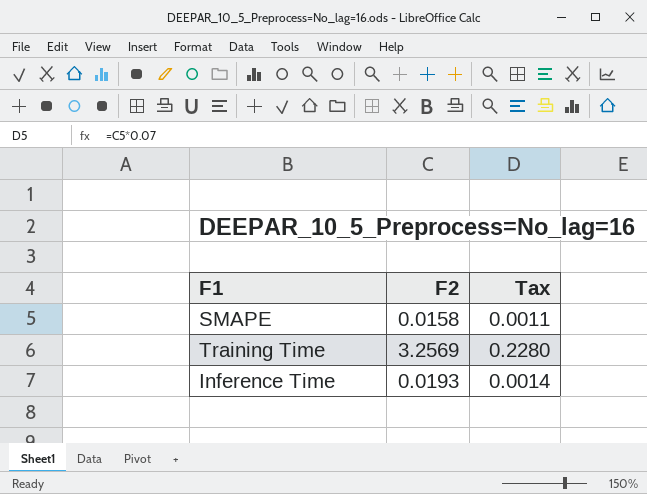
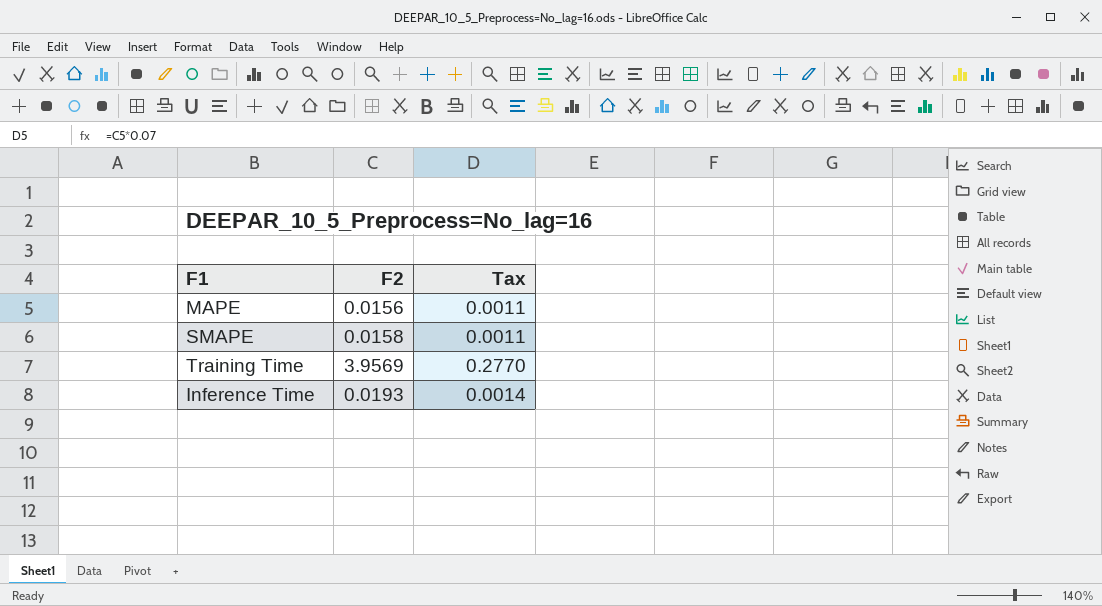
row MAPE: none -> 0.0156 | 0.0011
Training Time | F2: 3.2569 -> 3.9569
Training Time | Tax: 0.2280 -> 0.2770

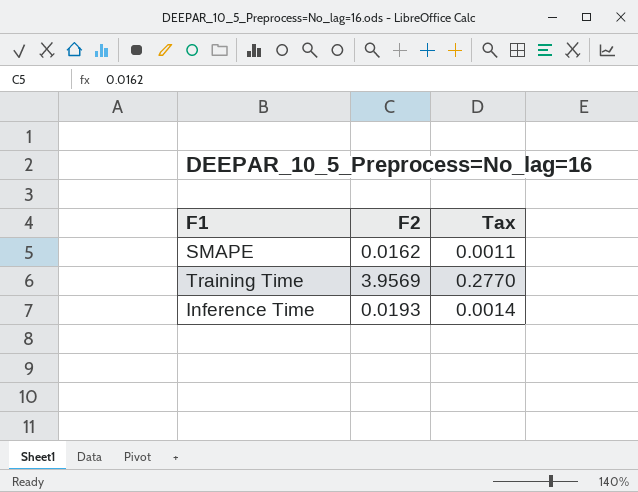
row MAPE: 0.0156 | 0.0011 -> none
SMAPE | F2: 0.0158 -> 0.0162

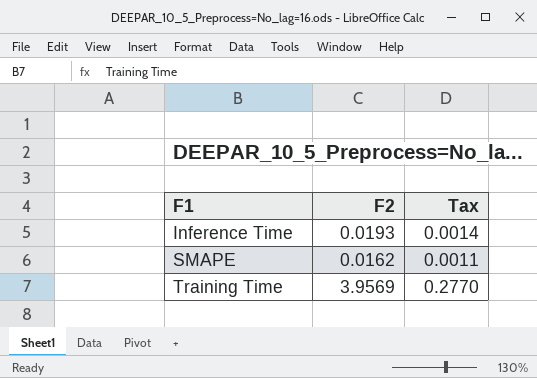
row order: none -> F1 ascending

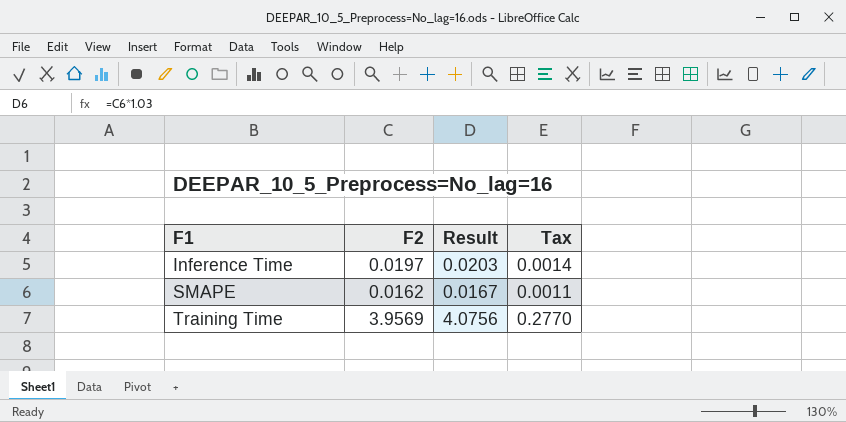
column Result | formula: none -> [F2] * 1.03
Inference Time | F2: 0.0193 -> 0.0197

